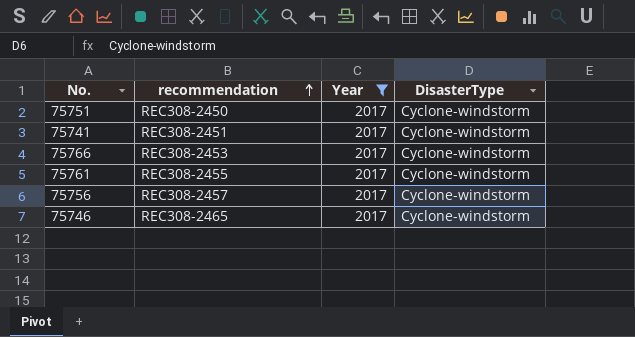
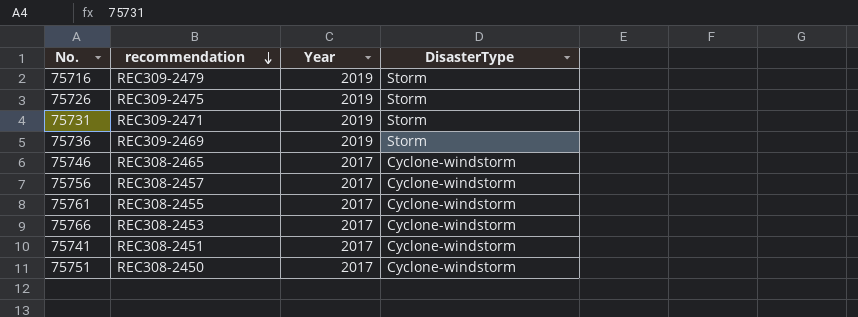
filter: Year = 2017 -> none
row order: recommendation ascending -> recommendation descending

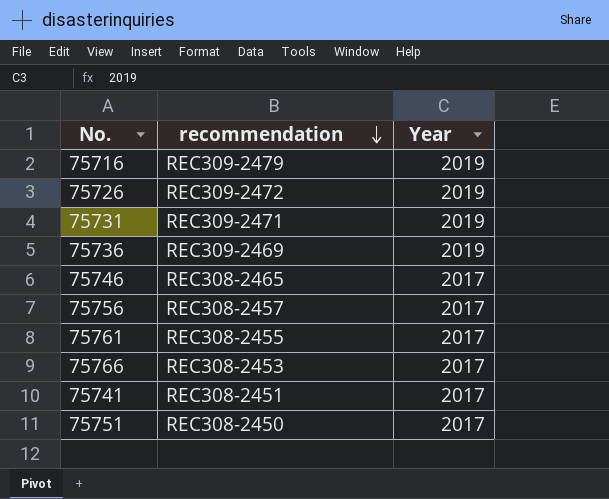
column DisasterType | position: 4 -> none
75726 | recommendation: REC309-2475 -> REC309-2472

